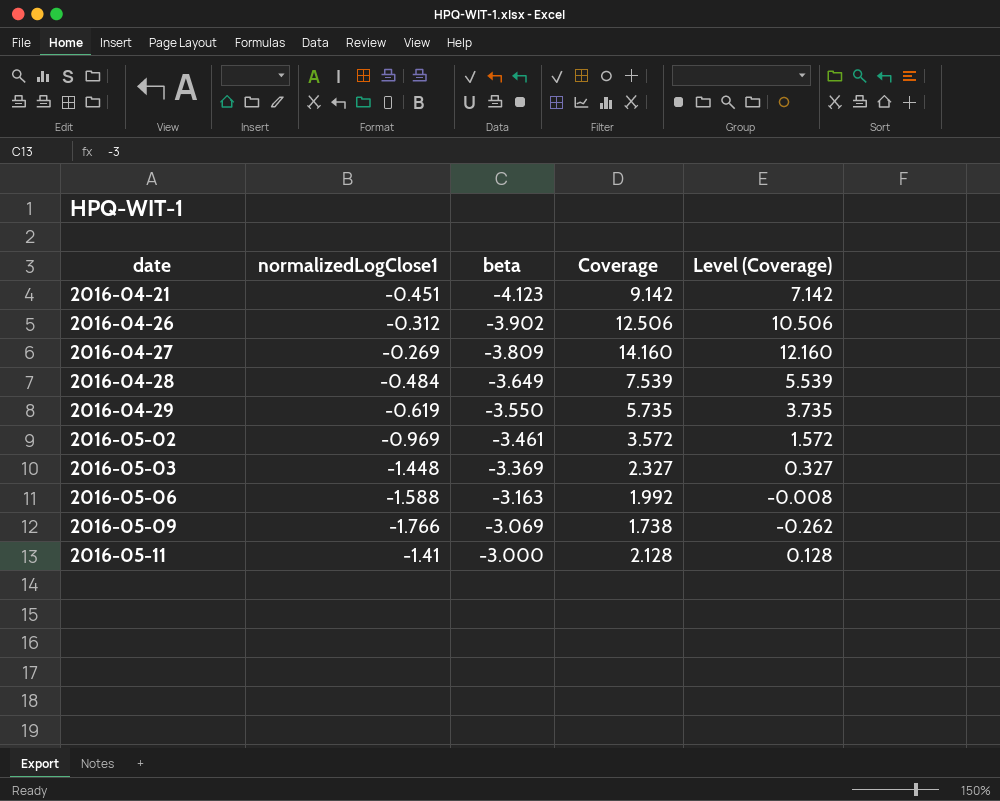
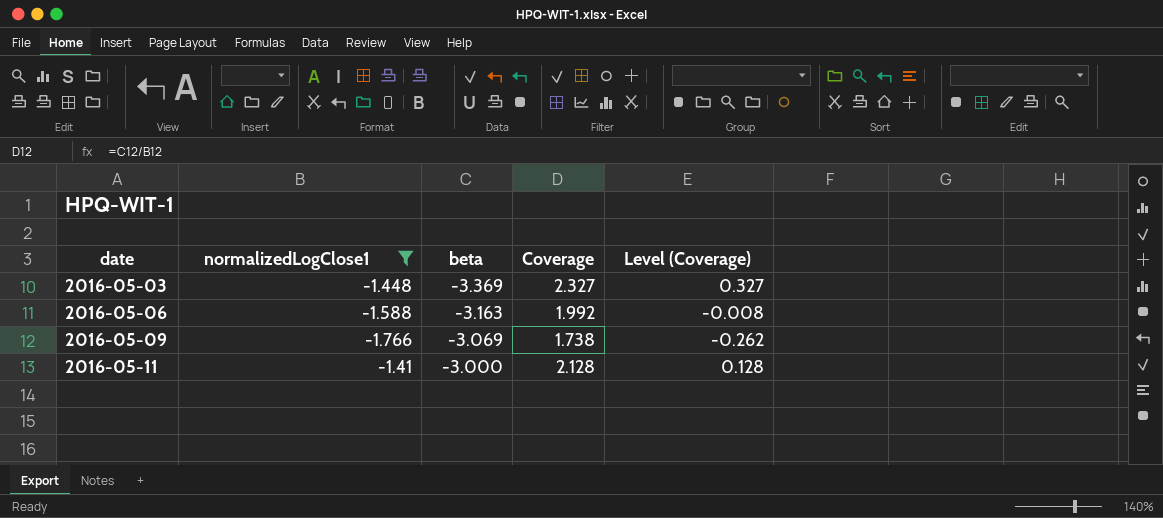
filter: none -> normalizedLogClose1 <= -1.41

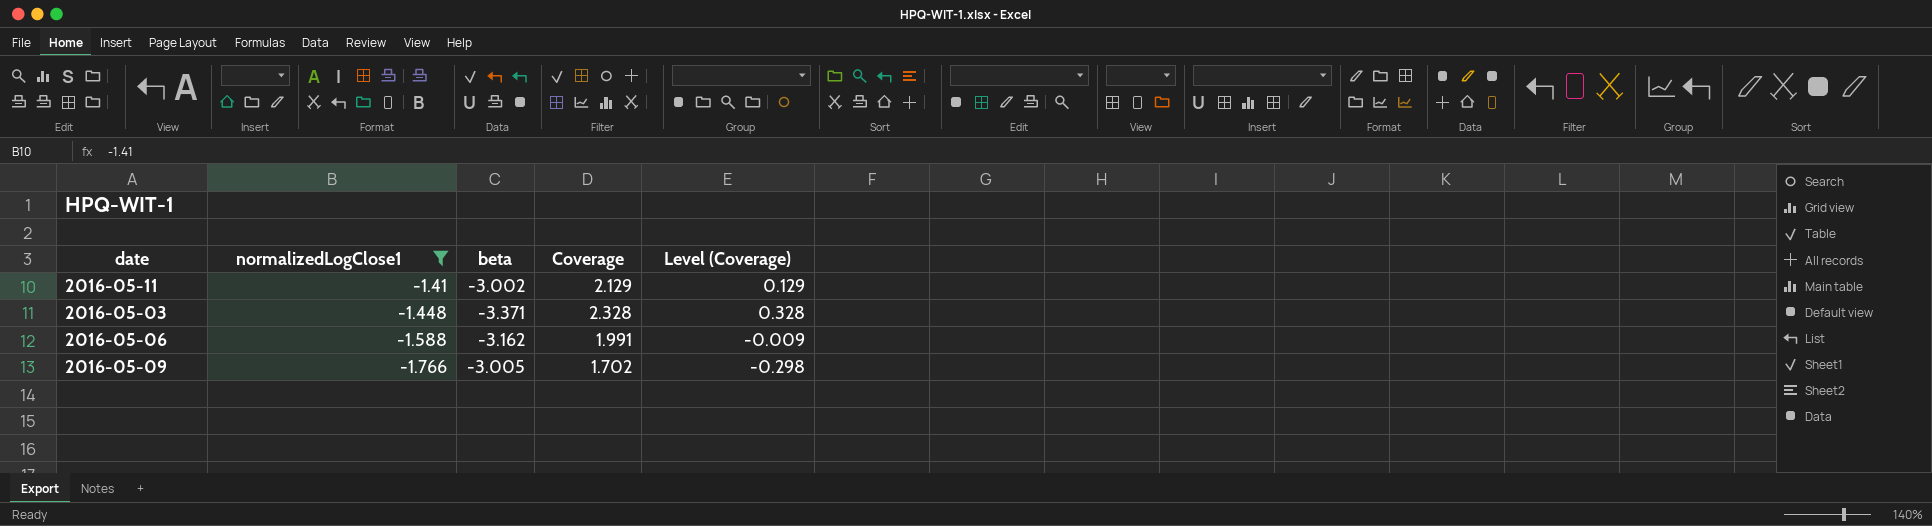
row order: date ascending -> normalizedLogClose1 descending
2016-05-11 | beta: -3.000 -> -3.002
2016-05-11 | Coverage: 2.128 -> 2.129
2016-05-11 | Level (Coverage): 0.128 -> 0.129
2016-05-03 | beta: -3.369 -> -3.371
2016-05-03 | Coverage: 2.327 -> 2.328
2016-05-03 | Level (Coverage): 0.327 -> 0.328
2016-05-06 | beta: -3.163 -> -3.162
2016-05-06 | Coverage: 1.992 -> 1.991
2016-05-06 | Level (Coverage): -0.008 -> -0.009
2016-05-09 | beta: -3.069 -> -3.005
2016-05-09 | Coverage: 1.738 -> 1.702
2016-05-09 | Level (Coverage): -0.262 -> -0.298

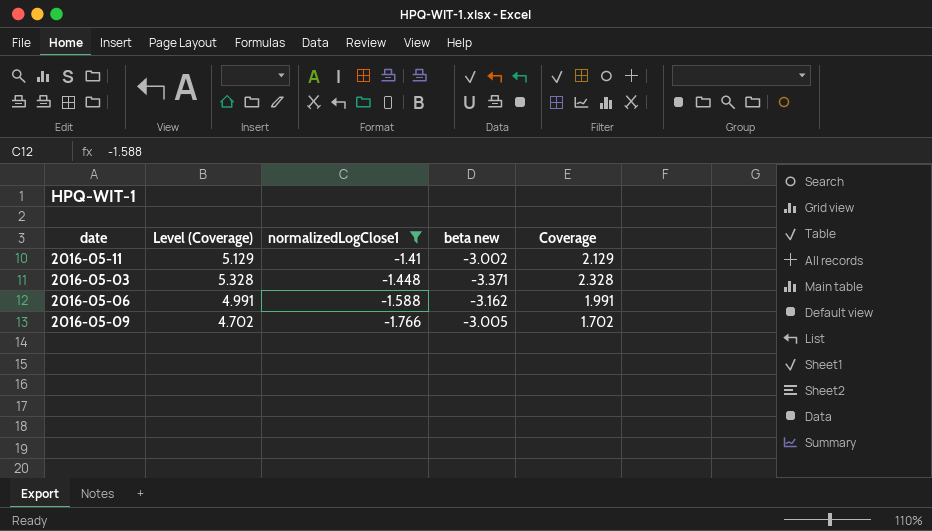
column Level (Coverage) | formula: [Coverage] - 2 -> [Coverage] + 3
column Level (Coverage) | position: 5 -> 2
column name: beta -> beta new

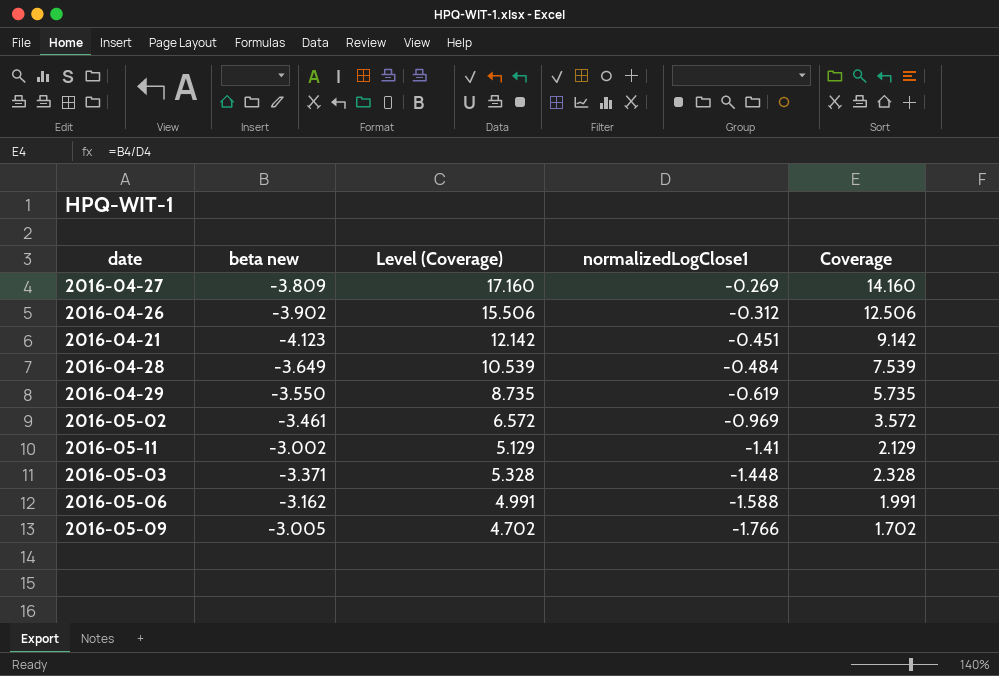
filter: normalizedLogClose1 <= -1.41 -> none
column beta new | position: 4 -> 2

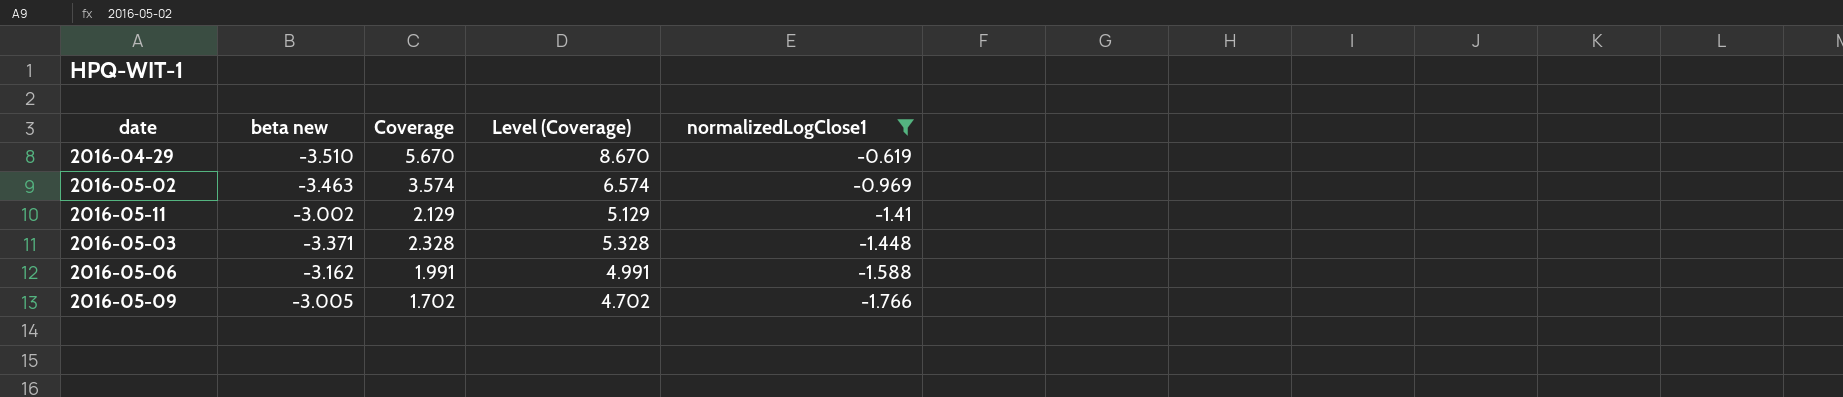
filter: none -> normalizedLogClose1 <= -0.619
column Coverage | position: 5 -> 3
2016-04-29 | beta new: -3.550 -> -3.510
2016-04-29 | Coverage: 5.735 -> 5.670
2016-04-29 | Level (Coverage): 8.735 -> 8.670
2016-05-02 | beta new: -3.461 -> -3.463
2016-05-02 | Coverage: 3.572 -> 3.574
2016-05-02 | Level (Coverage): 6.572 -> 6.574

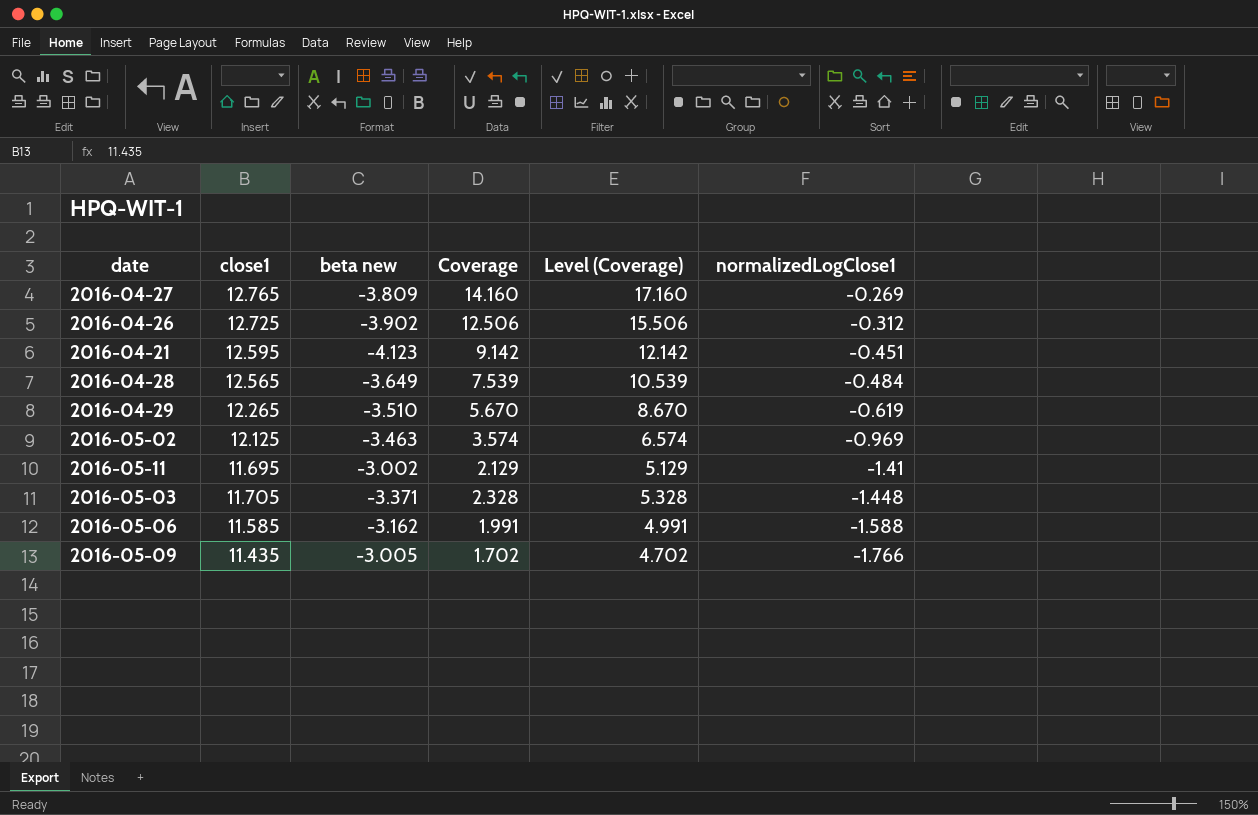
filter: normalizedLogClose1 <= -0.619 -> none
column close1 | position: none -> 2

